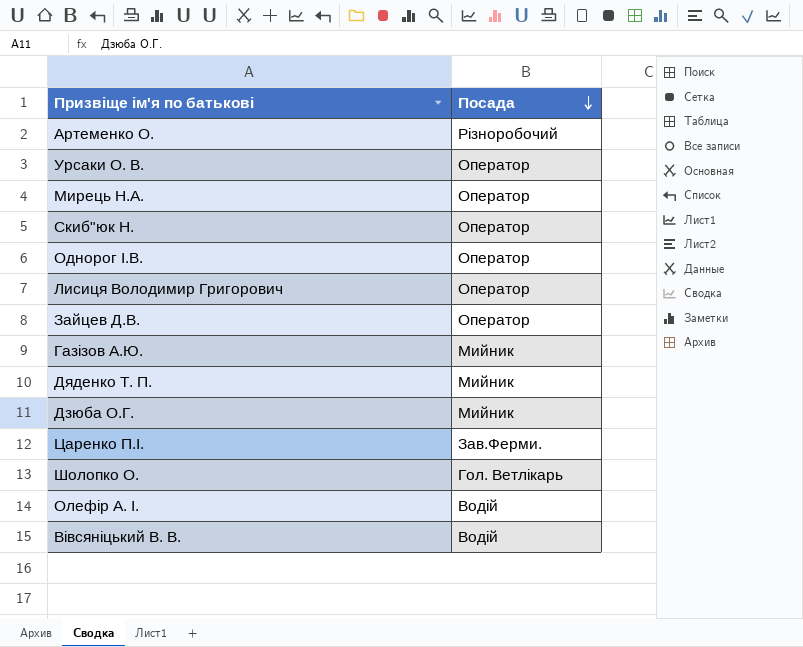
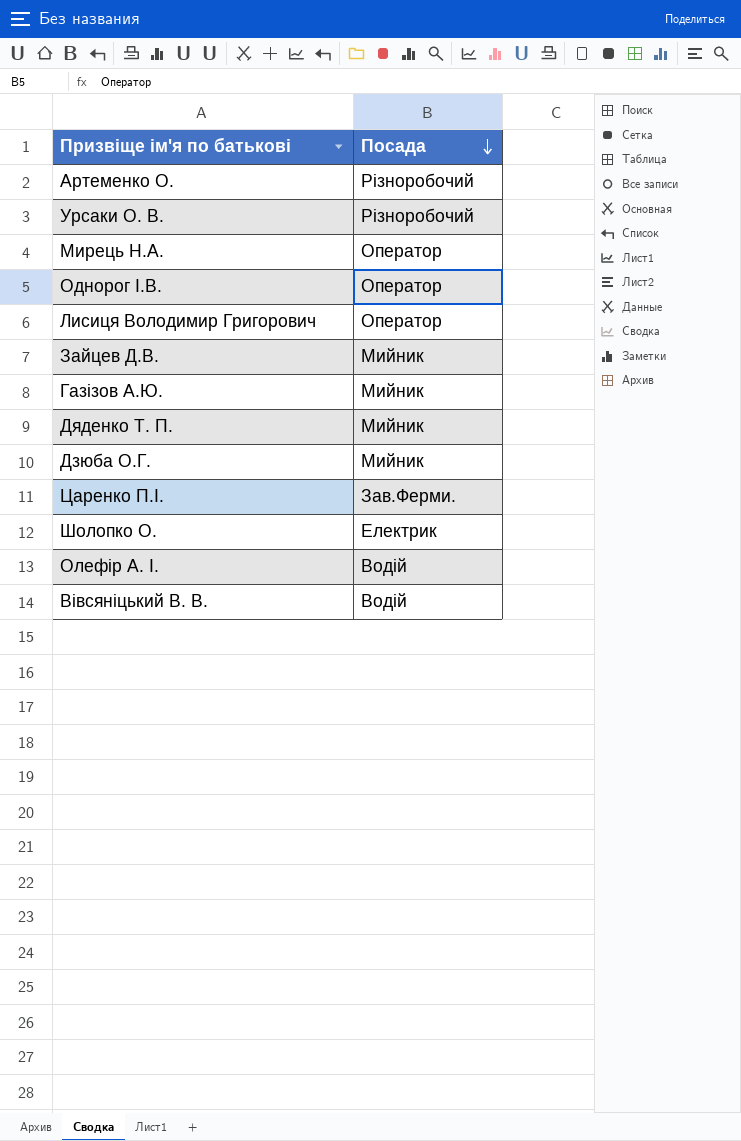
row Скиб"юк Н.: Оператор -> none
Урсаки О. В. | Посада: Оператор -> Різноробочий
Зайцев Д.В. | Посада: Оператор -> Мийник
Шолопко О. | Посада: Гол. Ветлікарь -> Електрик

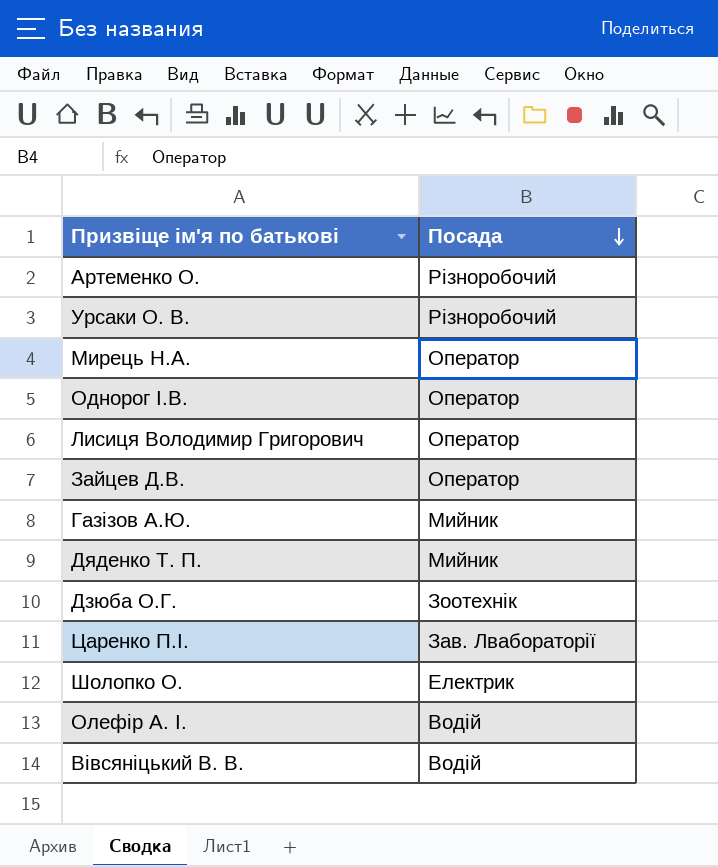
Зайцев Д.В. | Посада: Мийник -> Оператор
Дзюба О.Г. | Посада: Мийник -> Зоотехнік
Царенко П.І. | Посада: Зав.Ферми. -> Зав. Лвабораторії

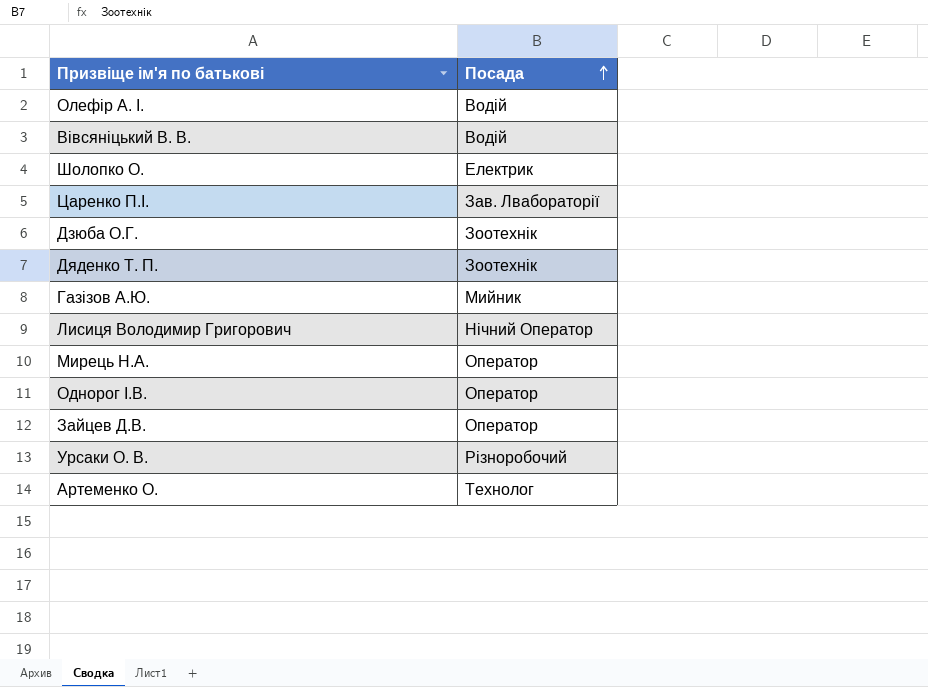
row order: Посада descending -> Посада ascending
Дяденко Т. П. | Посада: Мийник -> Зоотехнік
Лисиця Володимир Григорович | Посада: Оператор -> Нічний Оператор
Артеменко О. | Посада: Різноробочий -> Технолог

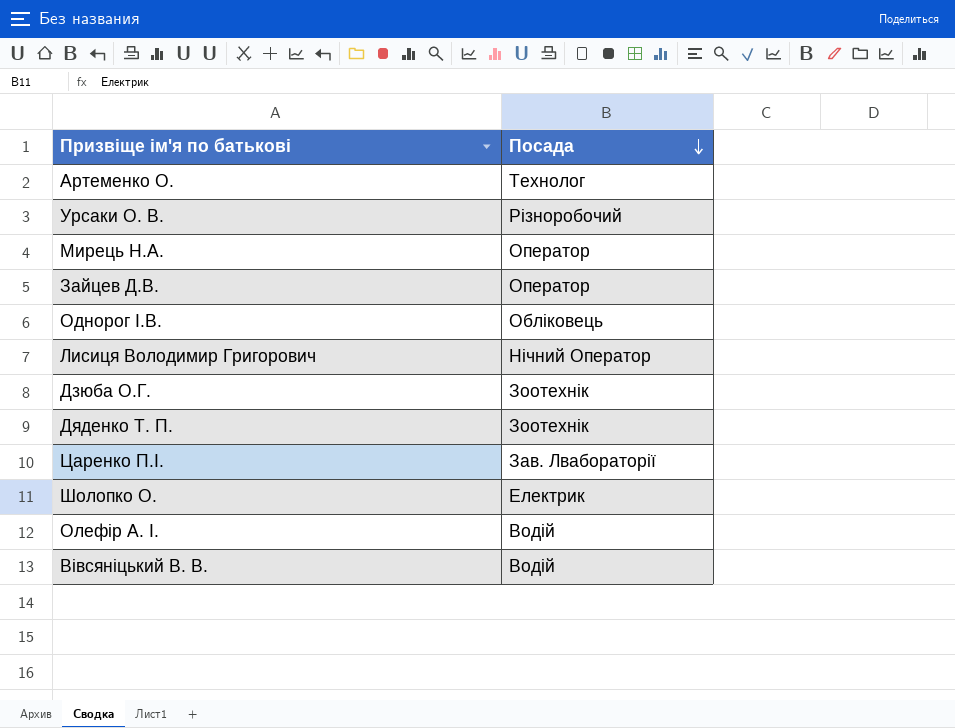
row order: Посада ascending -> Посада descending
row Газізов А.Ю.: Мийник -> none
Однорог І.В. | Посада: Оператор -> Обліковець

